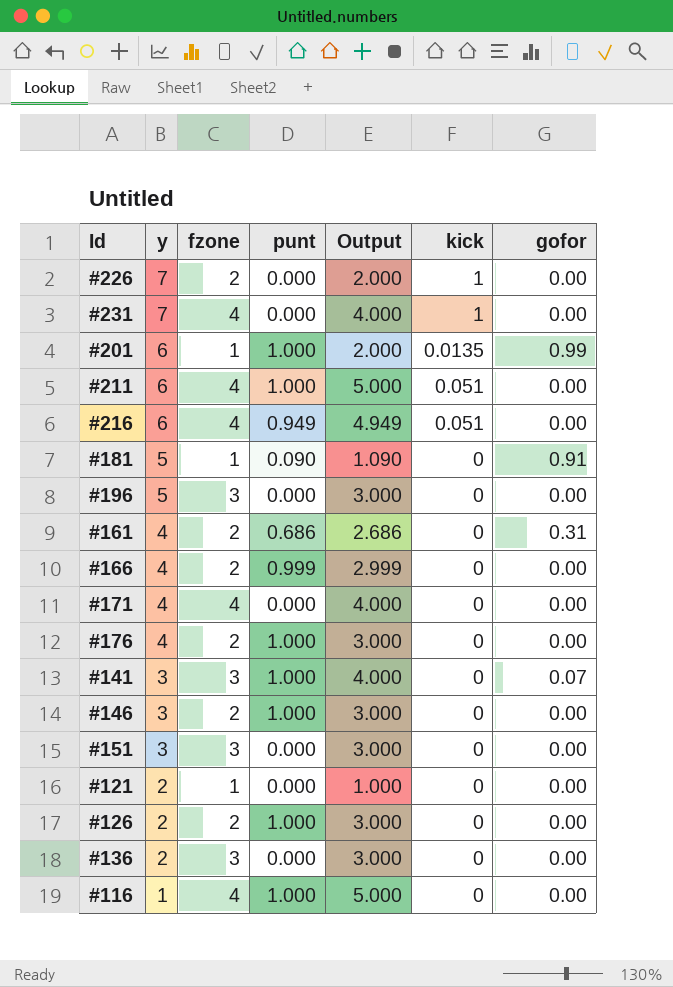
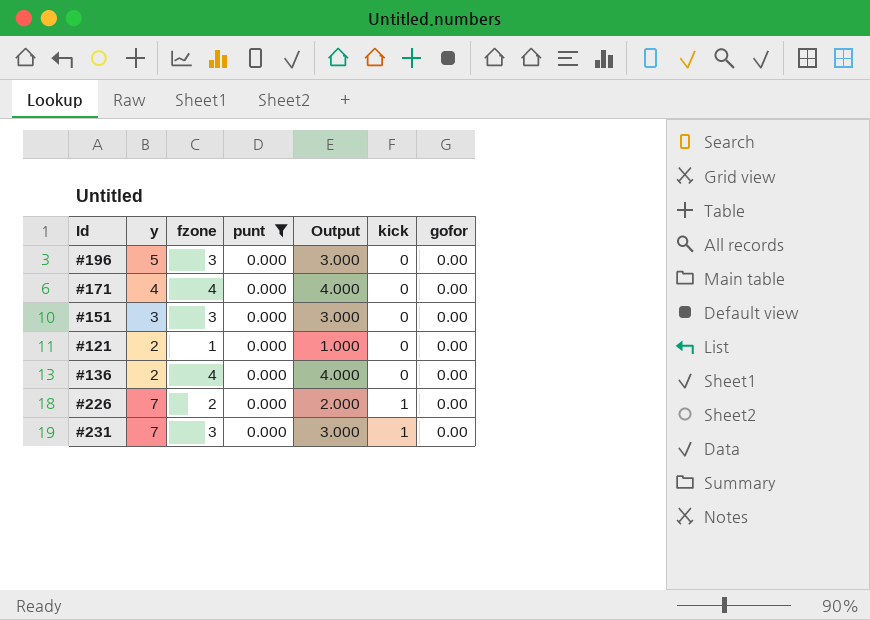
filter: none -> punt = 0.000
row order: y descending -> kick ascending
#136 | fzone: 3 -> 4
#136 | Output: 3.000 -> 4.000
#231 | fzone: 4 -> 3
#231 | Output: 4.000 -> 3.000

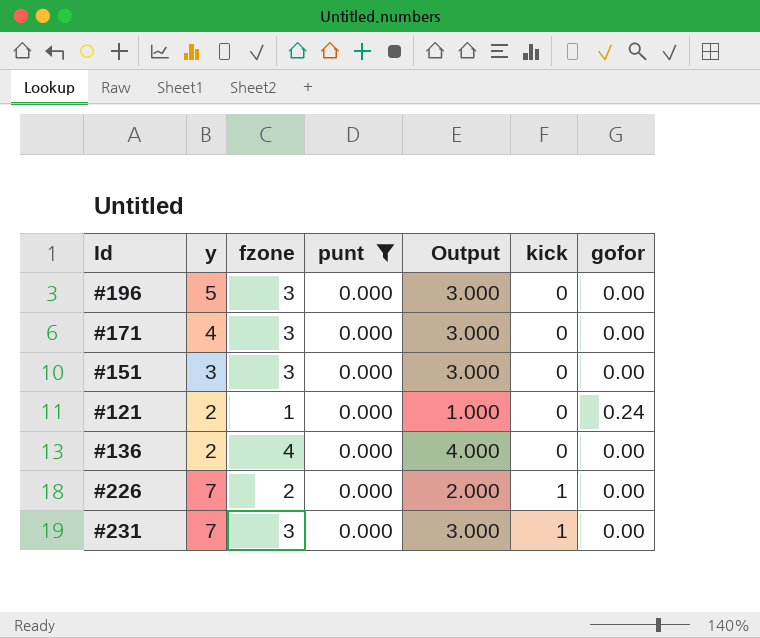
#171 | fzone: 4 -> 3
#171 | Output: 4.000 -> 3.000
#121 | gofor: 0.00 -> 0.24

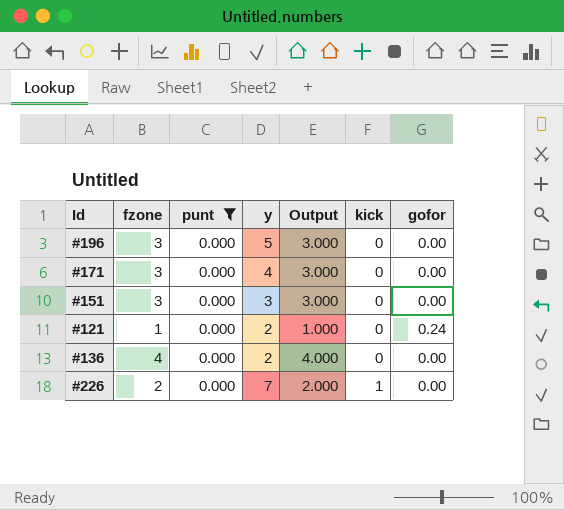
column y | position: 2 -> 4
row #231: 7 | 3 | 0.000 | 3.000 | 1 | 0.00 -> none

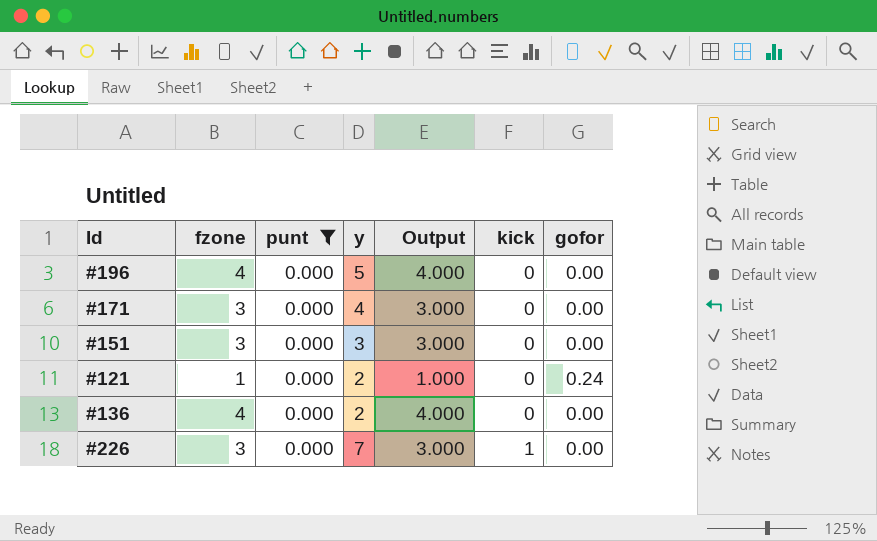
#196 | fzone: 3 -> 4
#196 | Output: 3.000 -> 4.000
#226 | fzone: 2 -> 3
#226 | Output: 2.000 -> 3.000

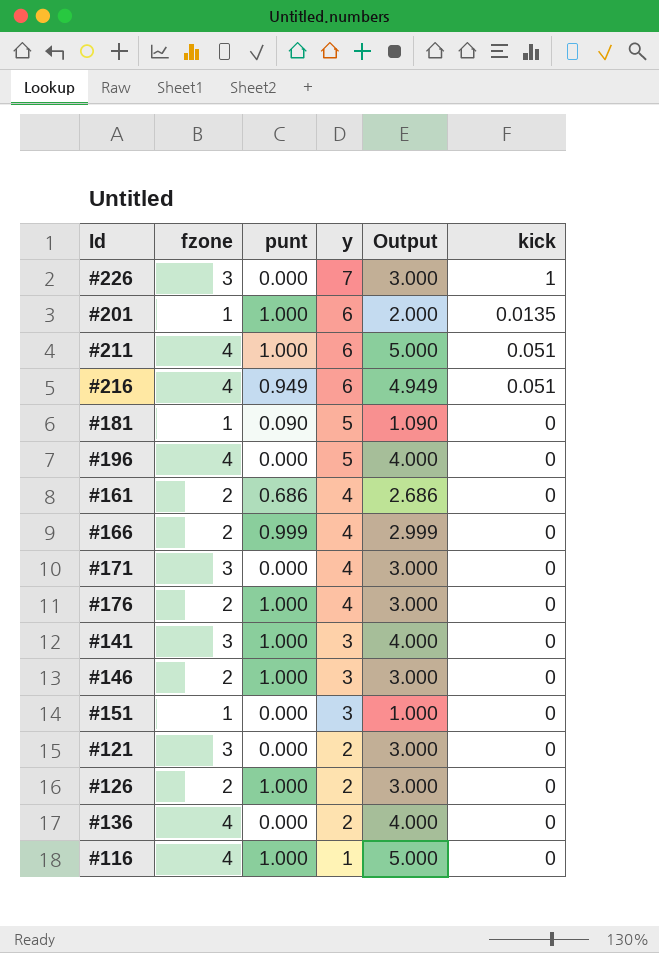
filter: punt = 0.000 -> none
row order: kick ascending -> y descending
column gofor | position: 7 -> none
#151 | fzone: 3 -> 1
#151 | Output: 3.000 -> 1.000
#121 | fzone: 1 -> 3
#121 | Output: 1.000 -> 3.000

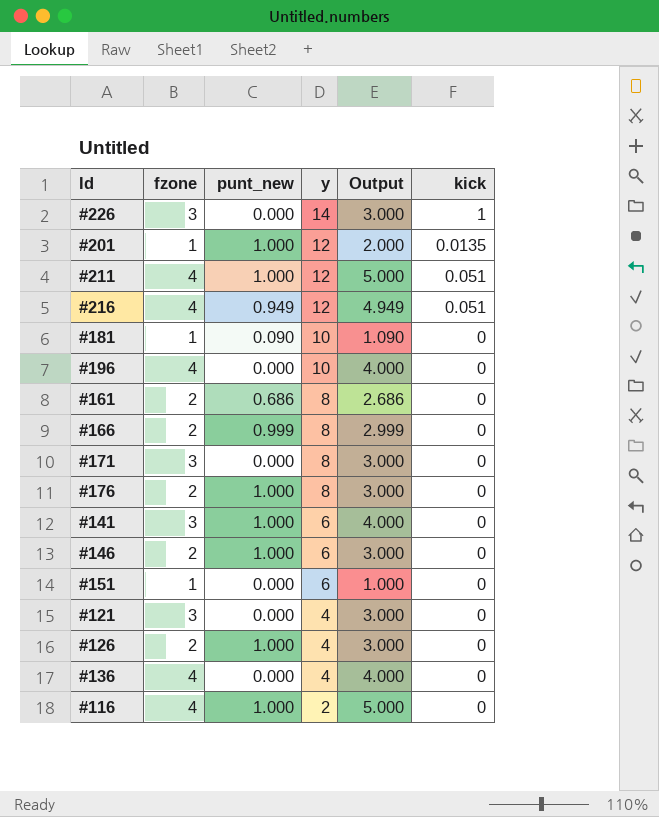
column name: punt -> punt_new
#226 | y: 7 -> 14
#201 | y: 6 -> 12
#211 | y: 6 -> 12
#216 | y: 6 -> 12
#181 | y: 5 -> 10
#196 | y: 5 -> 10
#161 | y: 4 -> 8
#166 | y: 4 -> 8
#171 | y: 4 -> 8
#176 | y: 4 -> 8
#141 | y: 3 -> 6
#146 | y: 3 -> 6
#151 | y: 3 -> 6
#121 | y: 2 -> 4
#126 | y: 2 -> 4
#136 | y: 2 -> 4
#116 | y: 1 -> 2

